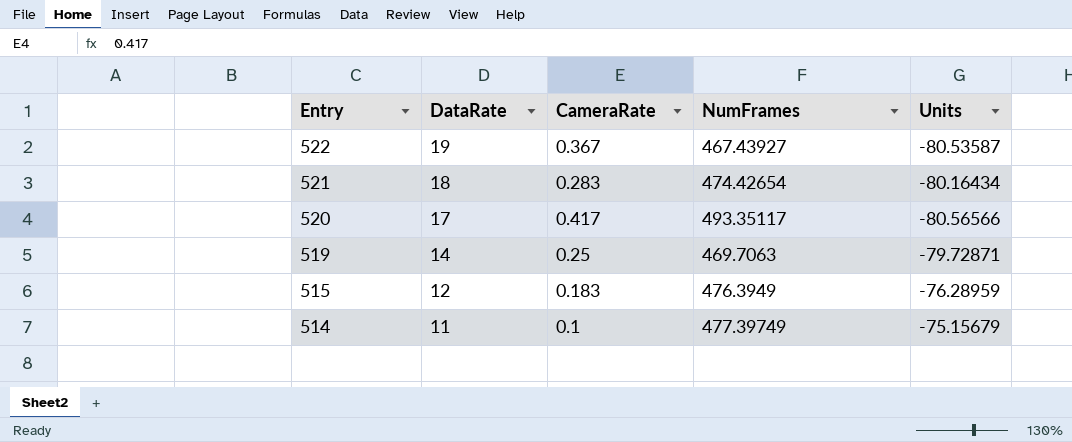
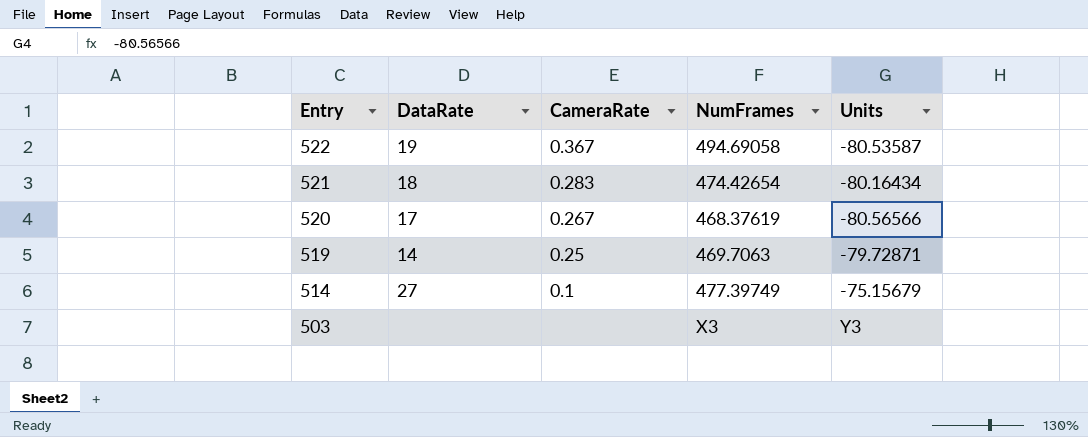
row 515: 12 | 0.183 | 476.3949 | -76.28959 -> none
522 | NumFrames: 467.43927 -> 494.69058
520 | CameraRate: 0.417 -> 0.267
520 | NumFrames: 493.35117 -> 468.37619
514 | DataRate: 11 -> 27
row 503: none -> none | none | X3 | Y3

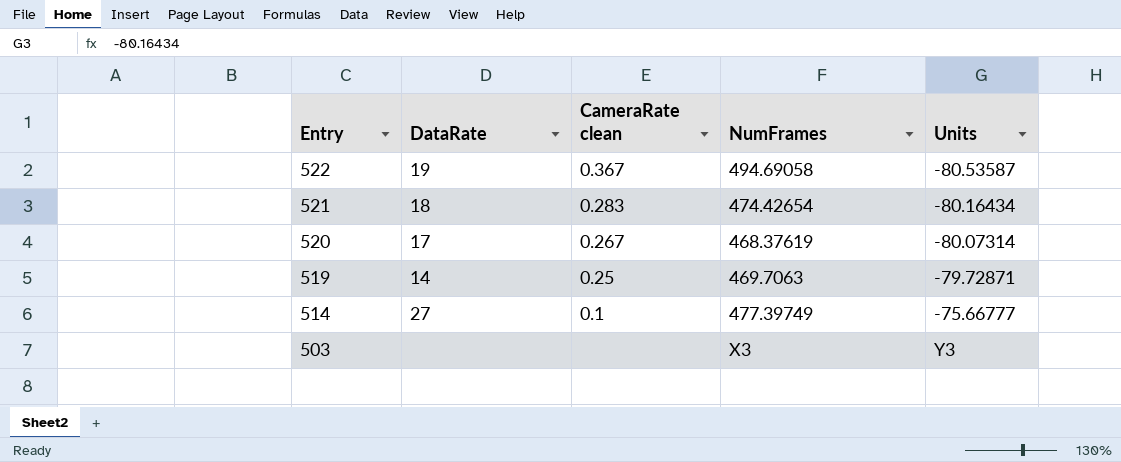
column name: CameraRate -> CameraRate clean
520 | Units: -80.56566 -> -80.07314
514 | Units: -75.15679 -> -75.66777

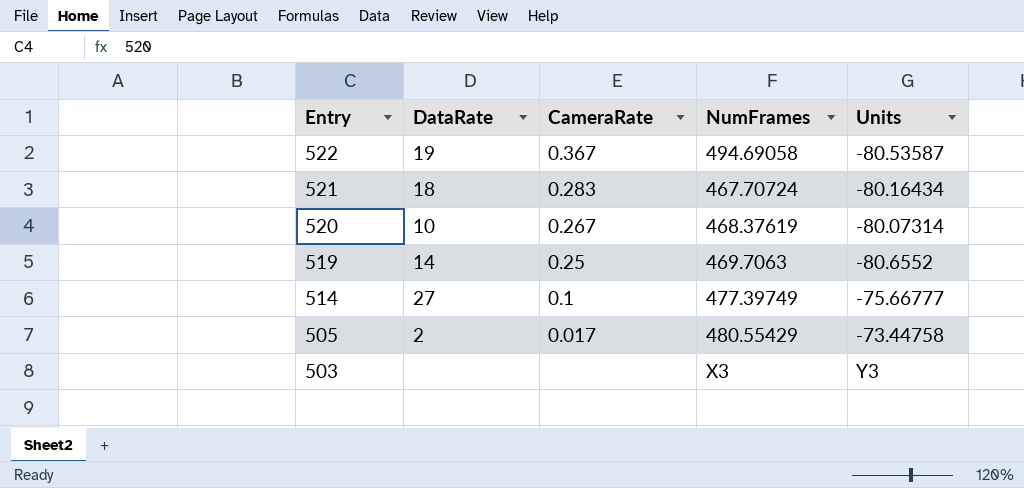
column name: CameraRate clean -> CameraRate
521 | NumFrames: 474.42654 -> 467.70724
520 | DataRate: 17 -> 10
519 | Units: -79.72871 -> -80.6552
row 505: none -> 2 | 0.017 | 480.55429 | -73.44758

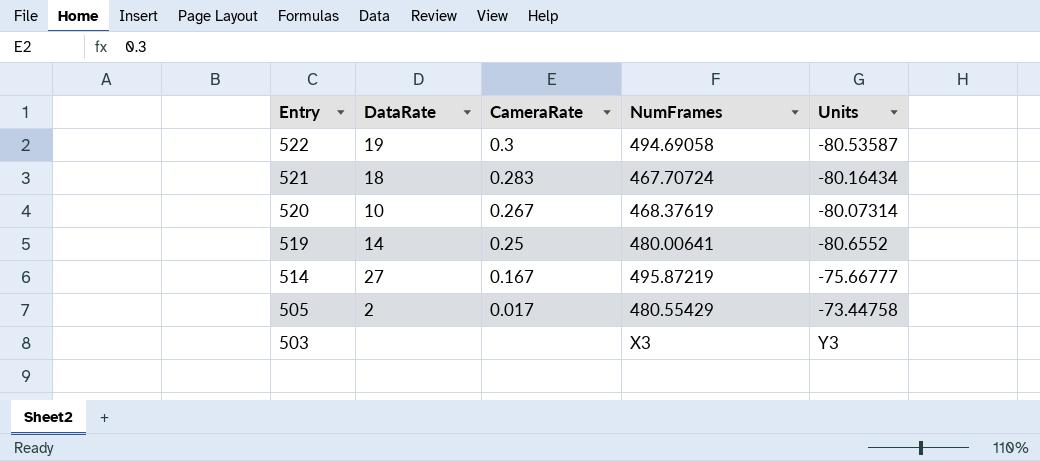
522 | CameraRate: 0.367 -> 0.3
519 | NumFrames: 469.7063 -> 480.00641
514 | CameraRate: 0.1 -> 0.167
514 | NumFrames: 477.39749 -> 495.87219

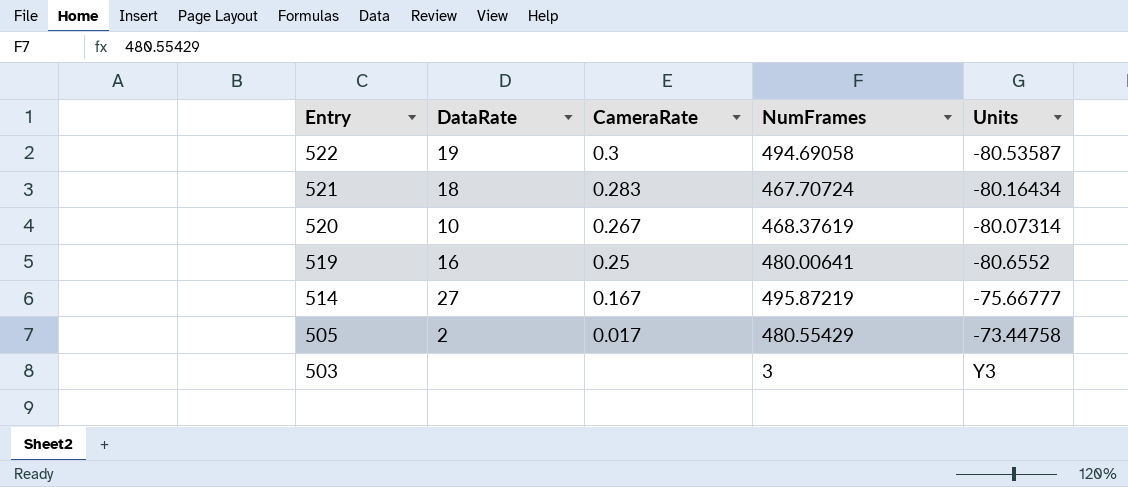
519 | DataRate: 14 -> 16
503 | NumFrames: X3 -> 3

